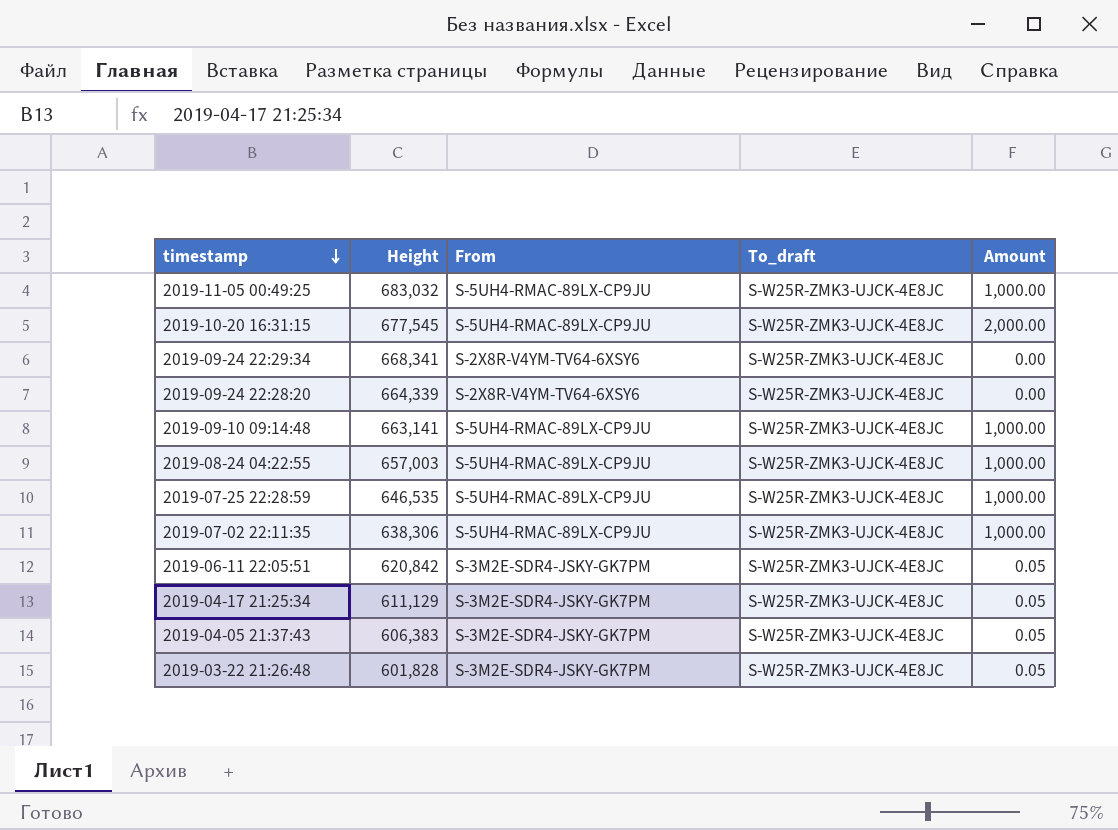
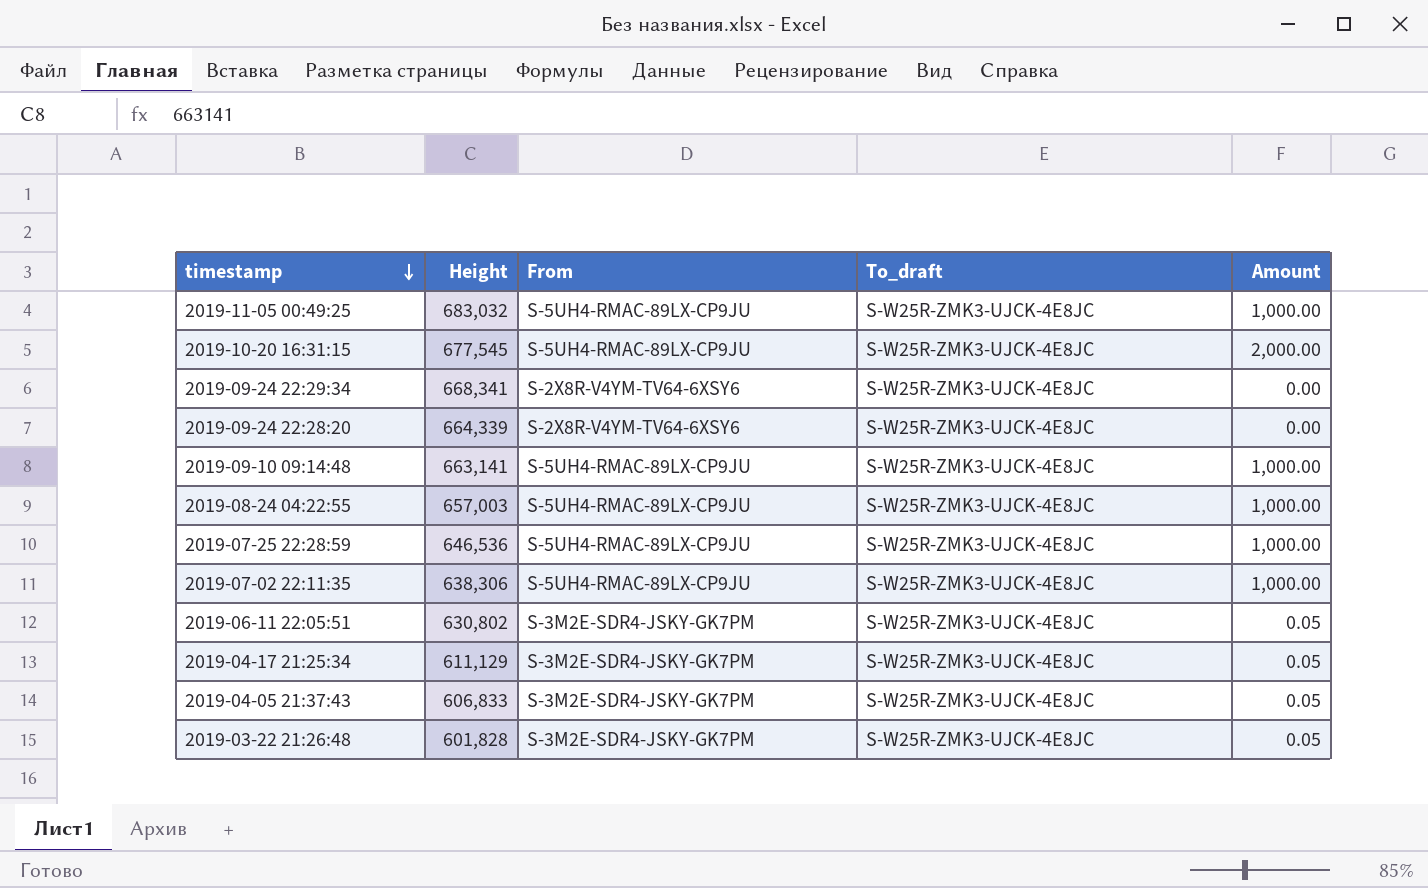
2019-07-25 22:28:59 | Height: 646,535 -> 646,536
2019-06-11 22:05:51 | Height: 620,842 -> 630,802
2019-04-05 21:37:43 | Height: 606,383 -> 606,833

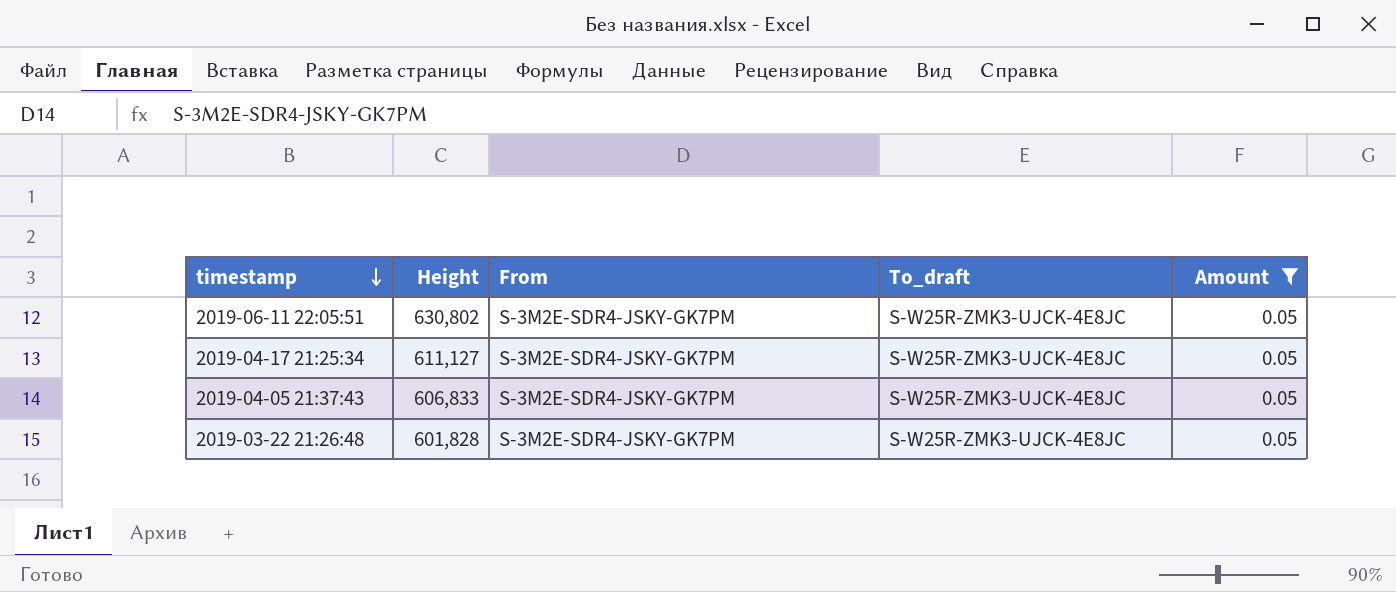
filter: none -> Amount = 0.05
2019-04-17 21:25:34 | Height: 611,129 -> 611,127

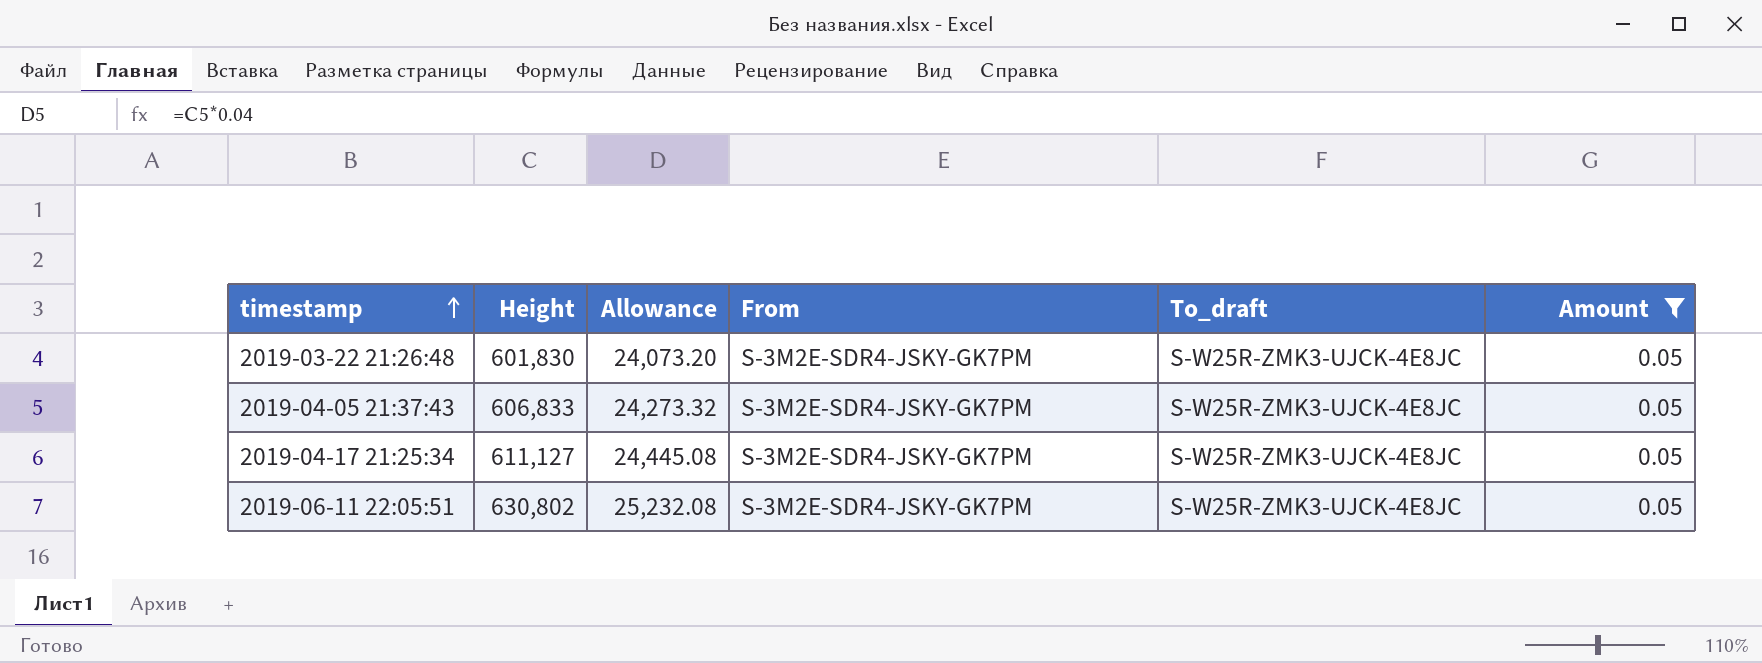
row order: timestamp descending -> timestamp ascending
column Allowance | formula: none -> [Height] * 0.04
2019-03-22 21:26:48 | Height: 601,828 -> 601,830

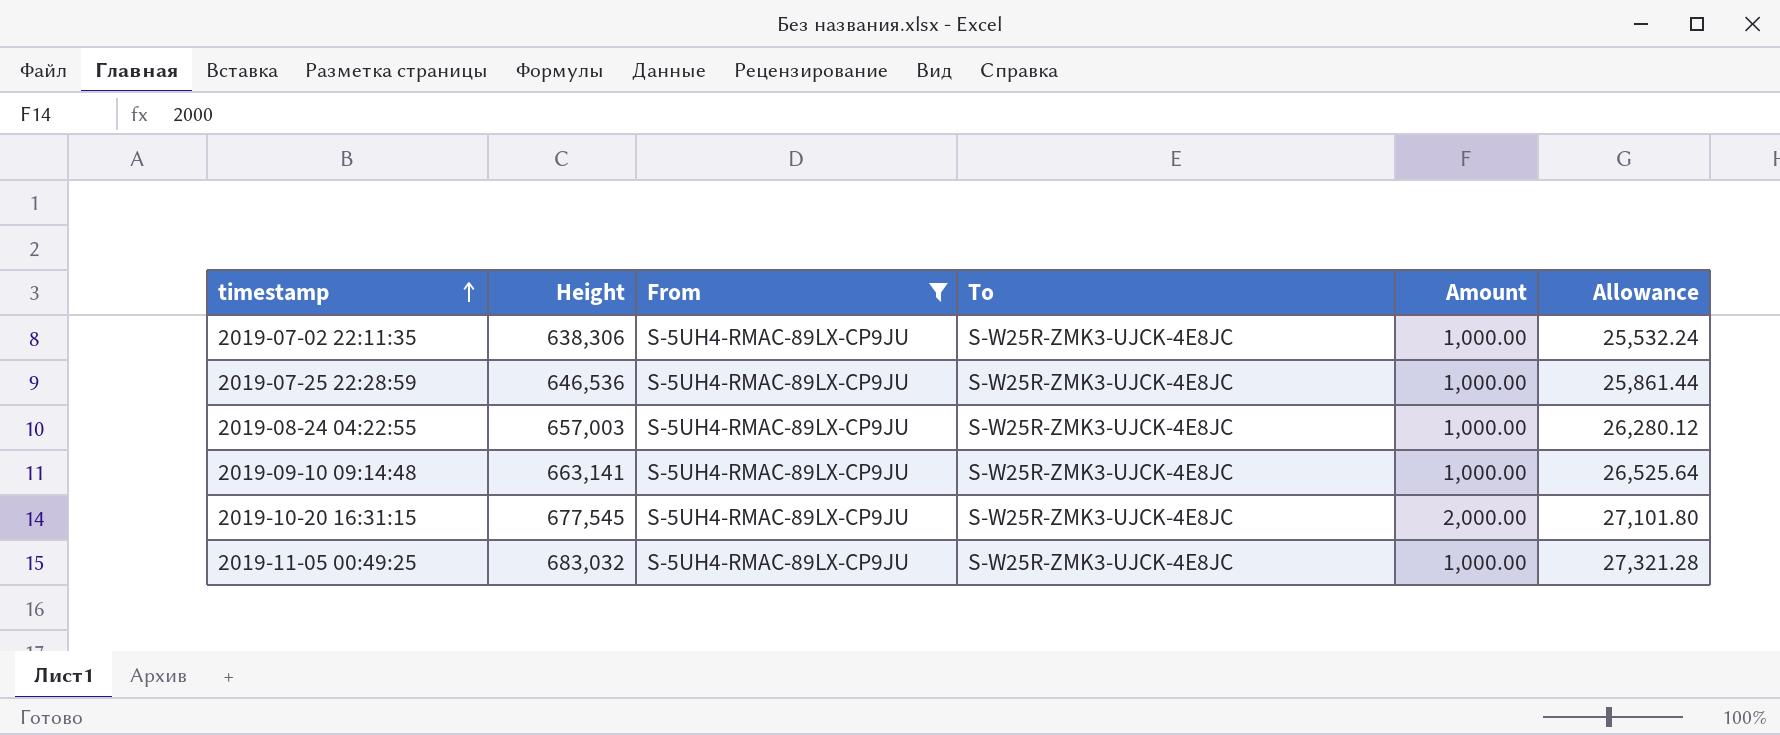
filter: Amount = 0.05 -> From = S-5UH4-RMAC-89LX-CP9JU
column name: To_draft -> To
column Allowance | position: 3 -> 6

